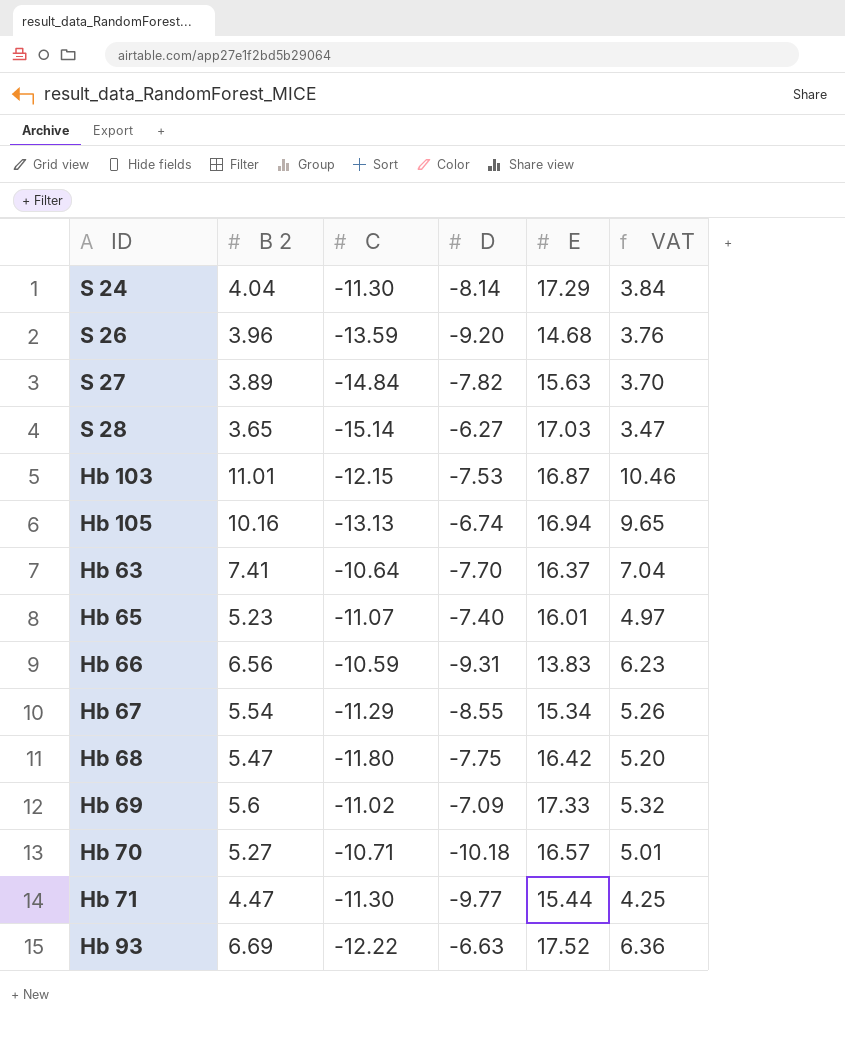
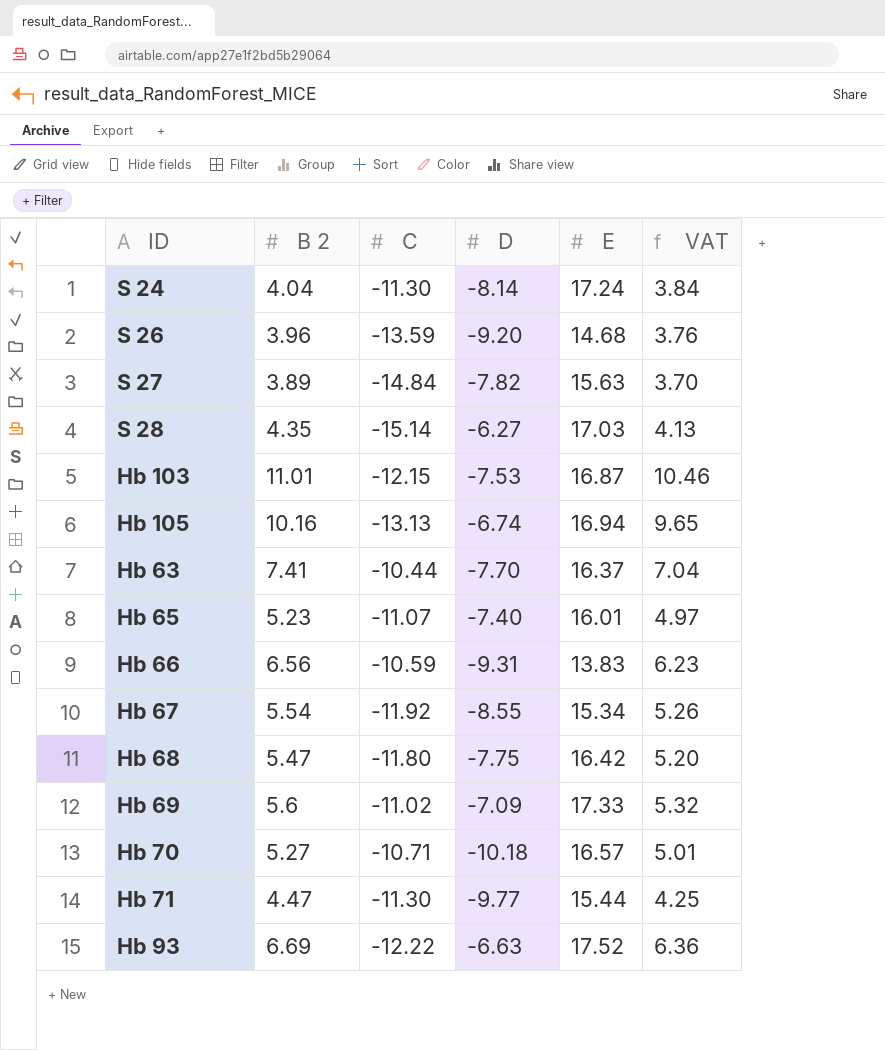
S 24 | E: 17.29 -> 17.24
S 28 | B 2: 3.65 -> 4.35
S 28 | VAT: 3.47 -> 4.13
Hb 63 | C: -10.64 -> -10.44
Hb 67 | C: -11.29 -> -11.92

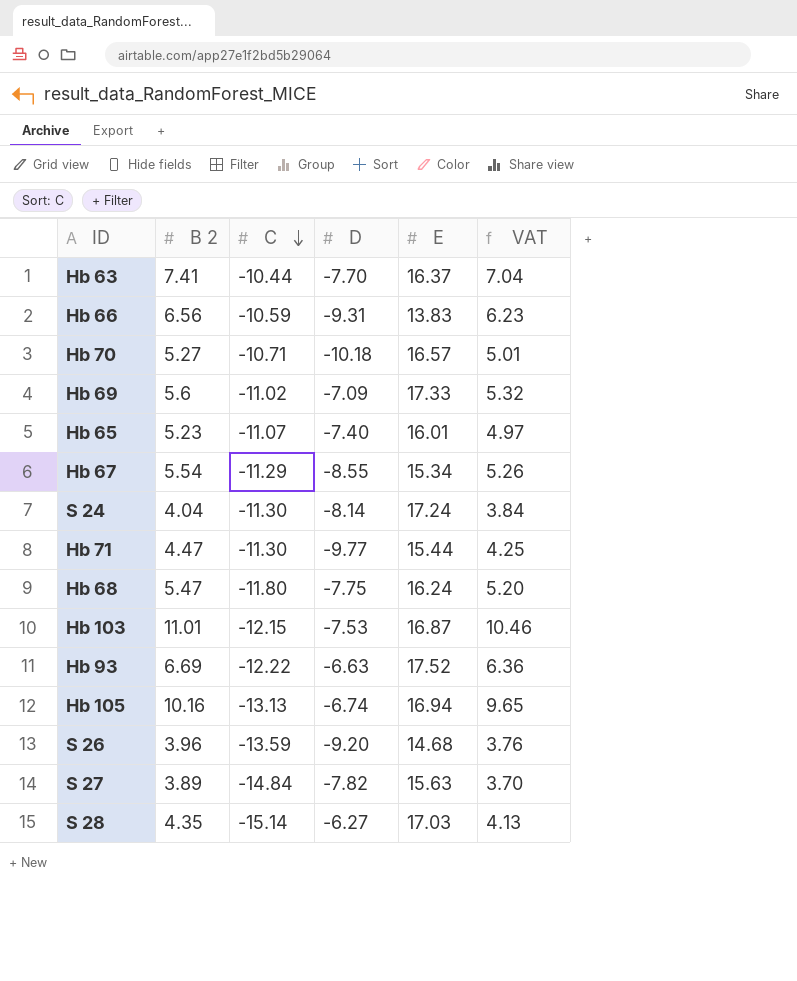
row order: none -> C descending
Hb 67 | C: -11.92 -> -11.29
Hb 68 | E: 16.42 -> 16.24

